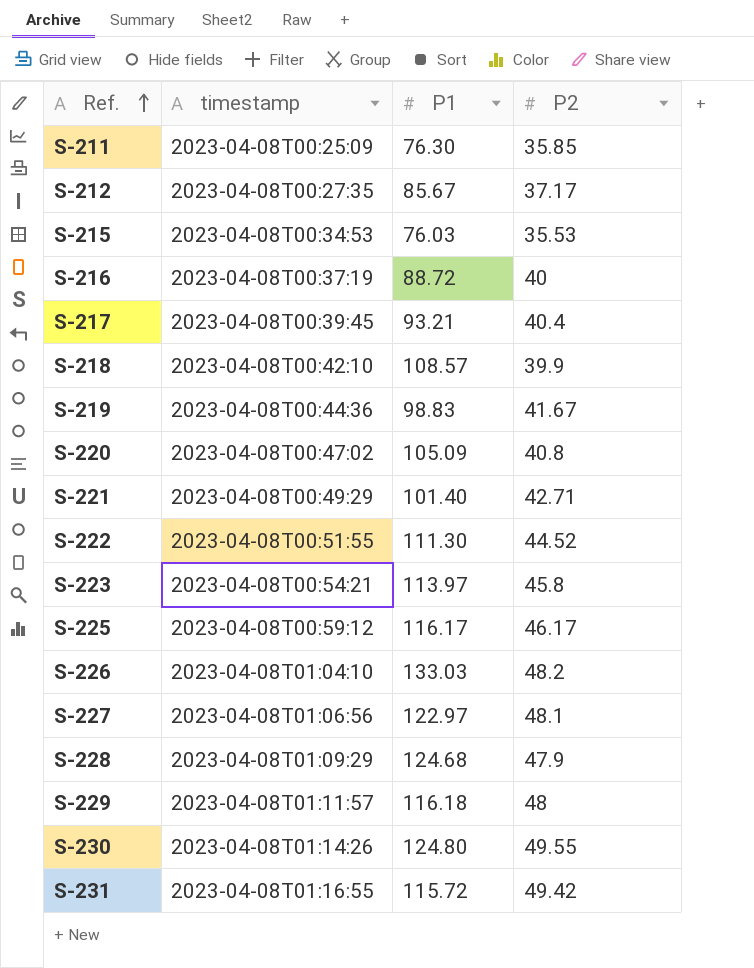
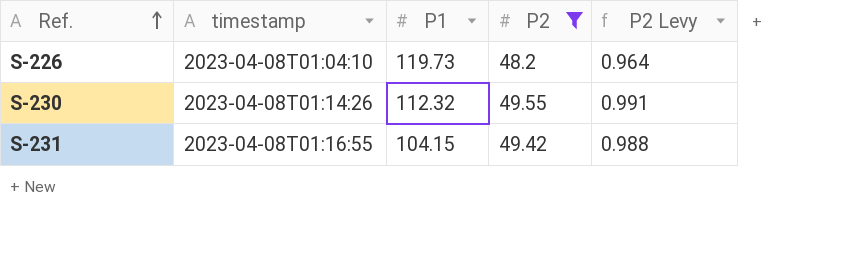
filter: none -> P2 >= 48.2
column P2 Levy | formula: none -> [P2] * 0.02
S-226 | P1: 133.03 -> 119.73
S-230 | P1: 124.80 -> 112.32
S-231 | P1: 115.72 -> 104.15

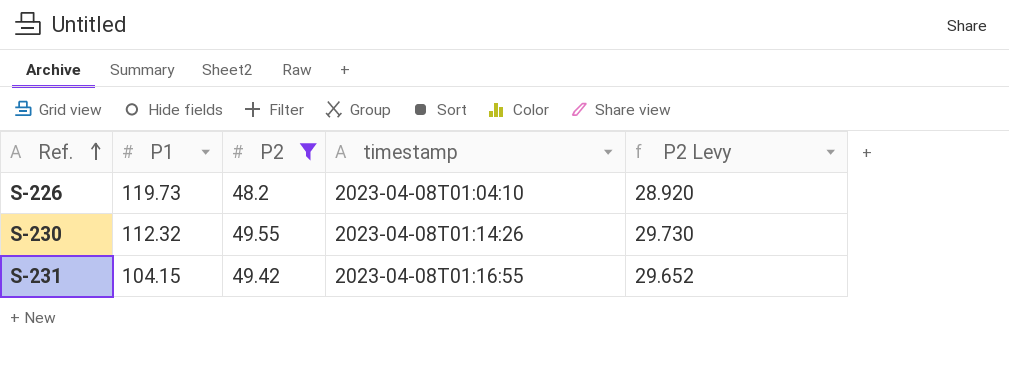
column timestamp | position: 2 -> 4
column P2 Levy | formula: [P2] * 0.02 -> [P2] * 0.6

